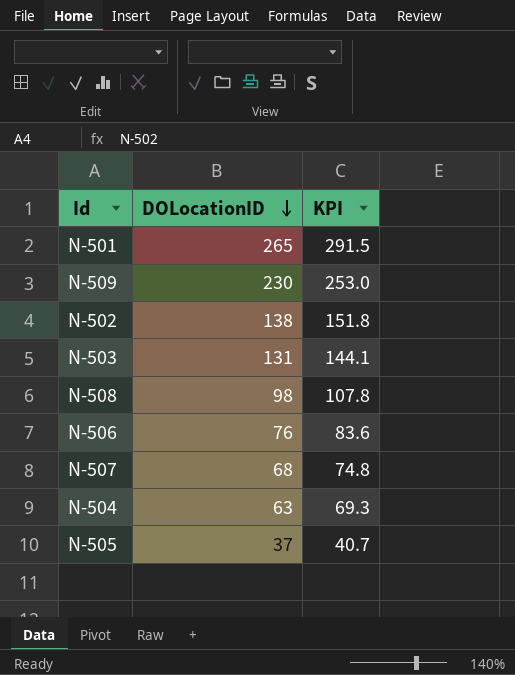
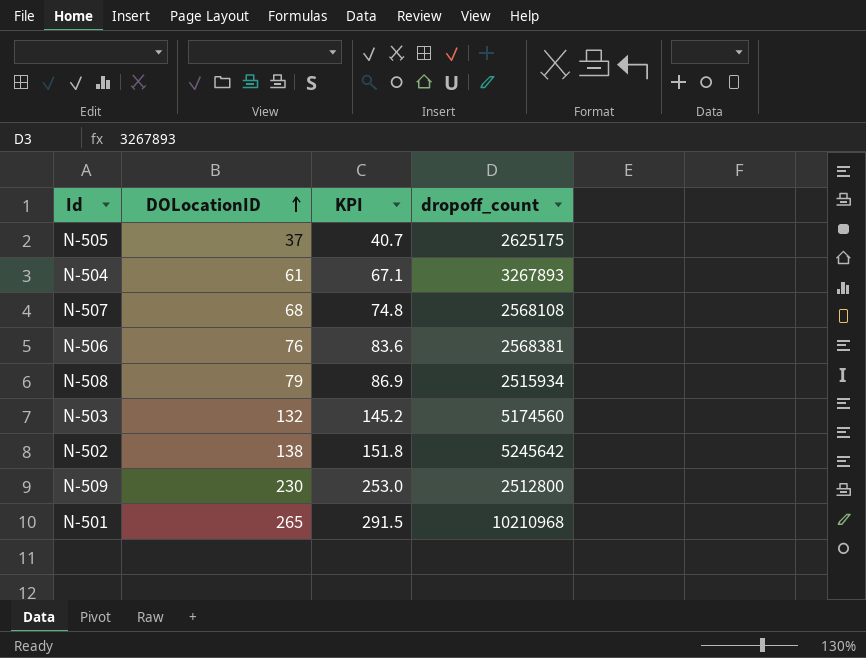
row order: DOLocationID descending -> DOLocationID ascending
column dropoff_count | position: none -> 4
N-504 | DOLocationID: 63 -> 61
N-504 | KPI: 69.3 -> 67.1
N-508 | DOLocationID: 98 -> 79
N-508 | KPI: 107.8 -> 86.9
N-503 | DOLocationID: 131 -> 132
N-503 | KPI: 144.1 -> 145.2

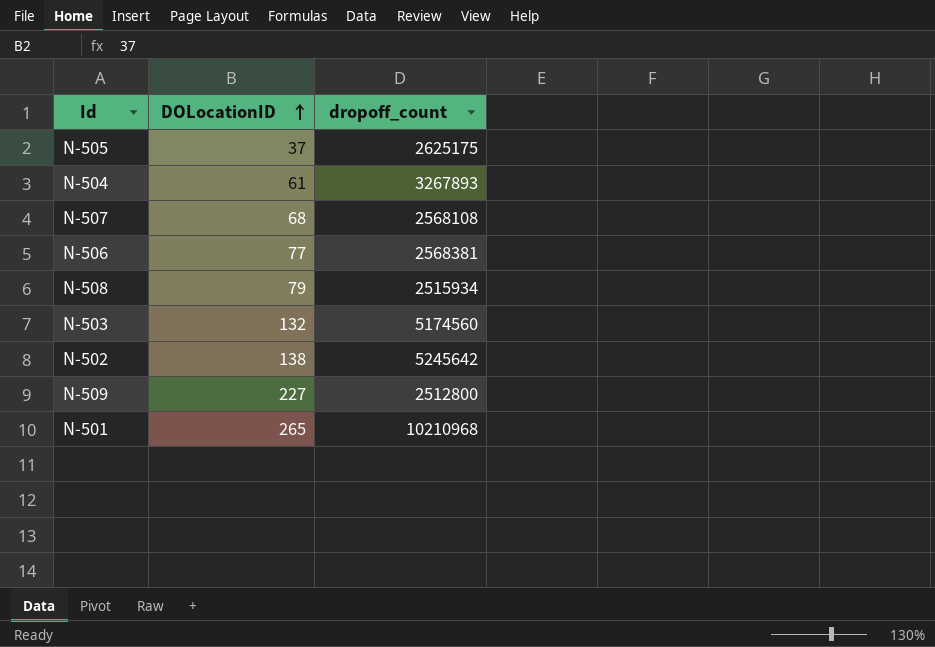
column KPI | formula: [DOLocationID] * 1.1 -> none
N-506 | DOLocationID: 76 -> 77
N-509 | DOLocationID: 230 -> 227

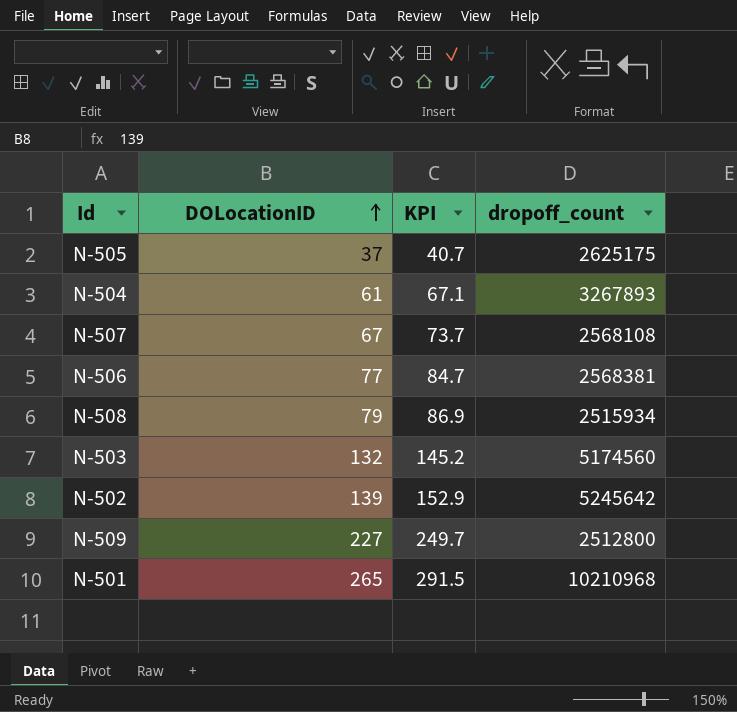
column KPI | formula: none -> [DOLocationID] * 1.1
N-507 | DOLocationID: 68 -> 67
N-502 | DOLocationID: 138 -> 139

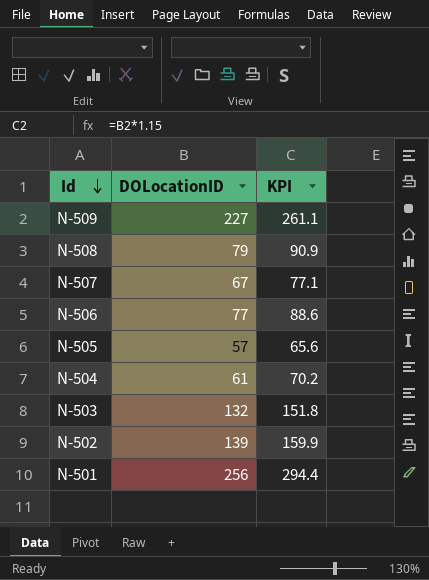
row order: DOLocationID ascending -> Id descending
column dropoff_count | position: 4 -> none
column KPI | formula: [DOLocationID] * 1.1 -> [DOLocationID] * 1.15
N-505 | DOLocationID: 37 -> 57
N-501 | DOLocationID: 265 -> 256

